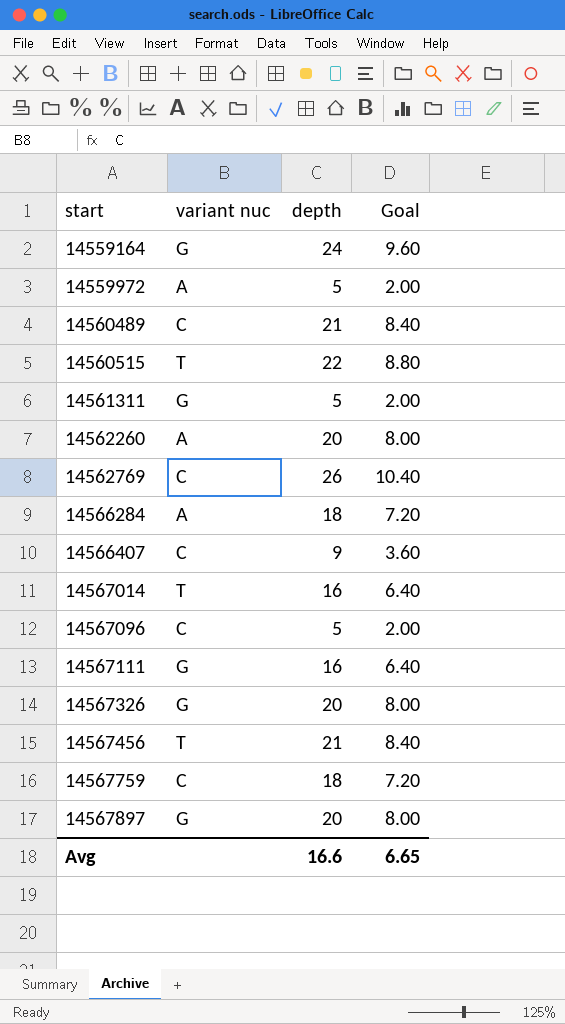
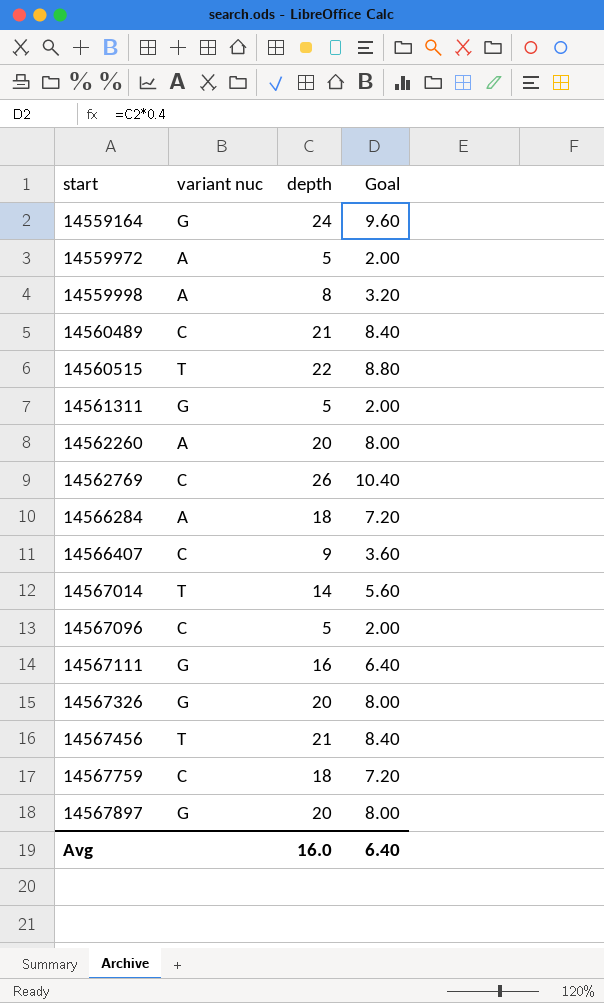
row 14559998: none -> A | 8 | 3.20
14567014 | depth: 16 -> 14
14567014 | Goal: 6.40 -> 5.60
Avg | depth: 16.6 -> 16.0
Avg | Goal: 6.65 -> 6.40

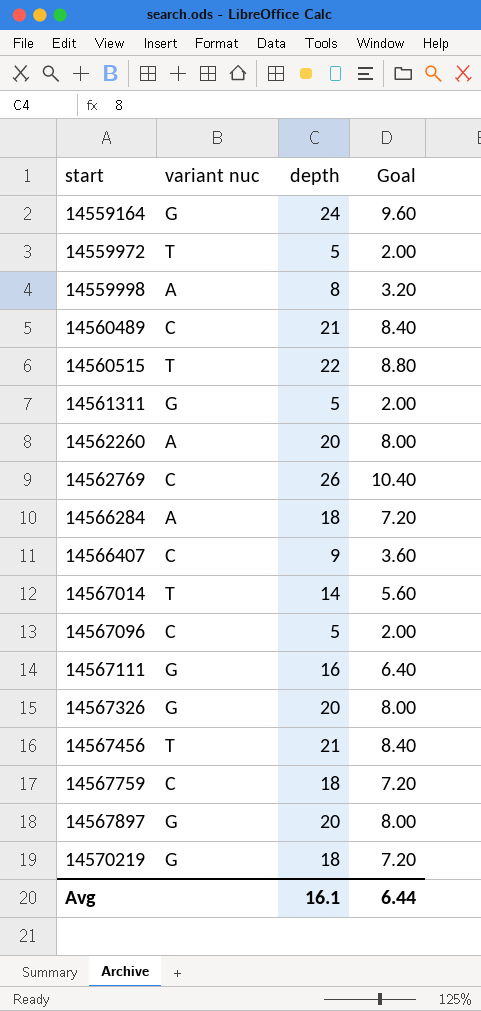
14559972 | variant nuc: A -> T
row 14570219: none -> G | 18 | 7.20
Avg | depth: 16.0 -> 16.1
Avg | Goal: 6.40 -> 6.44

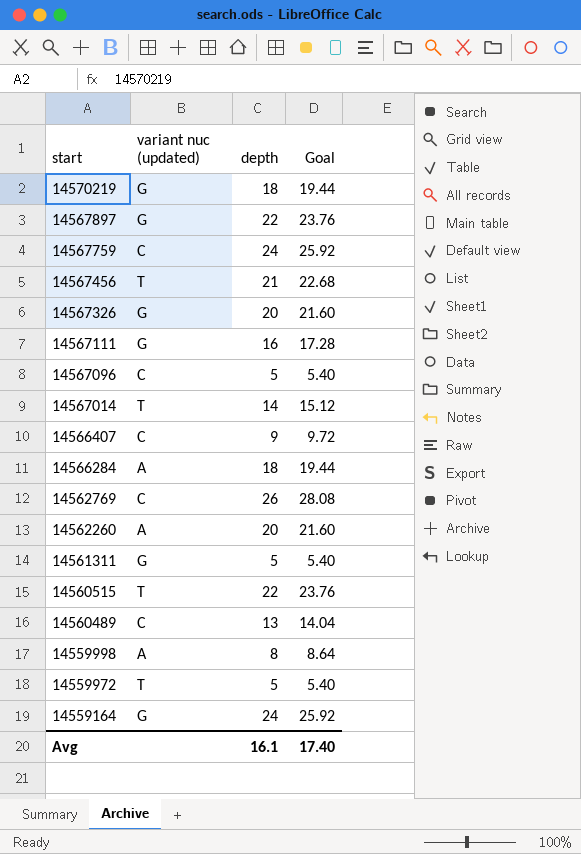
row order: start ascending -> start descending
column name: variant nuc -> variant nuc (updated)
column Goal | formula: [depth] * 0.4 -> [depth] * 1.08
14567897 | depth: 20 -> 22
14567759 | depth: 18 -> 24
14560489 | depth: 21 -> 13
Avg | Goal: 6.44 -> 17.40

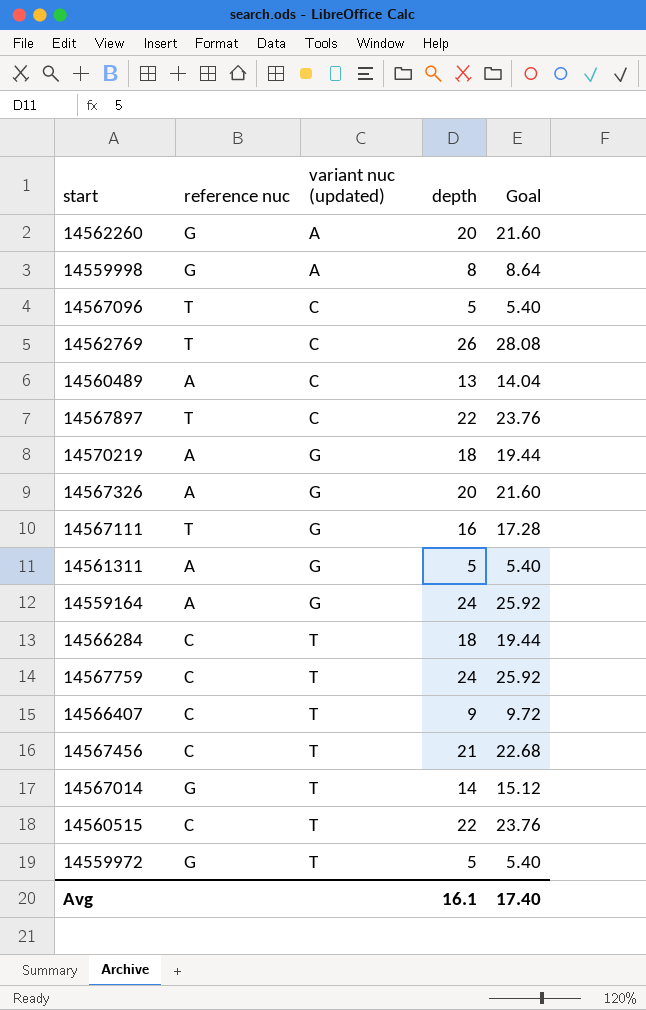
row order: start descending -> variant nuc (updated) ascending
column reference nuc | position: none -> 2
14567897 | variant nuc (updated): G -> C
14566284 | variant nuc (updated): A -> T
14567759 | variant nuc (updated): C -> T
14566407 | variant nuc (updated): C -> T

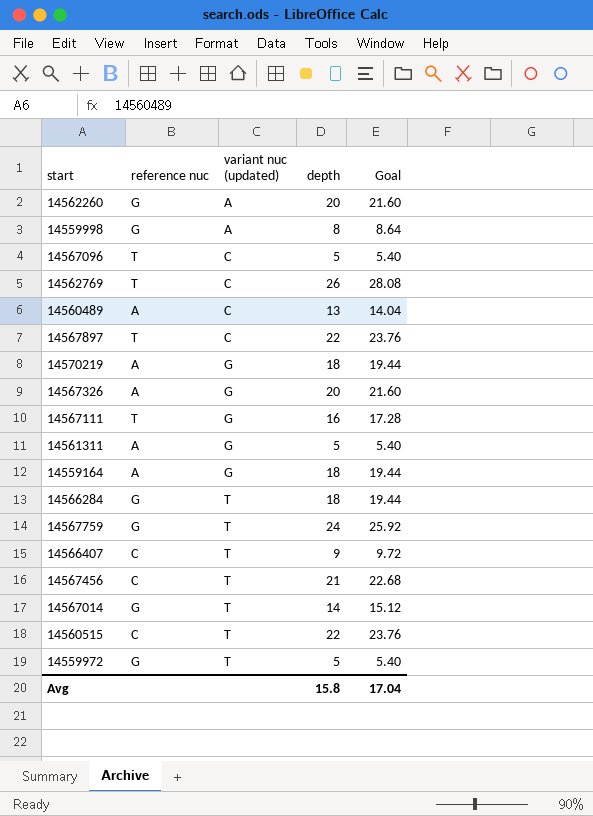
14559164 | depth: 24 -> 18
14559164 | Goal: 25.92 -> 19.44
14566284 | reference nuc: C -> G
14567759 | reference nuc: C -> G
Avg | depth: 16.1 -> 15.8
Avg | Goal: 17.40 -> 17.04

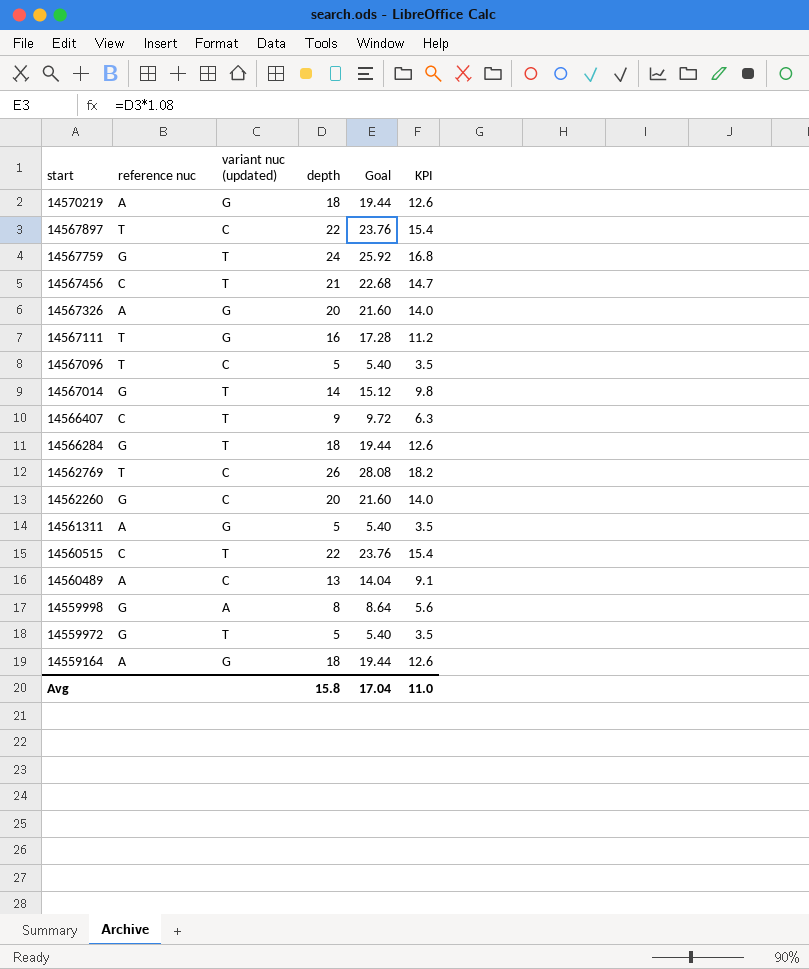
row order: variant nuc (updated) ascending -> start descending
column KPI | formula: none -> [depth] * 0.7
14562260 | variant nuc (updated): A -> C

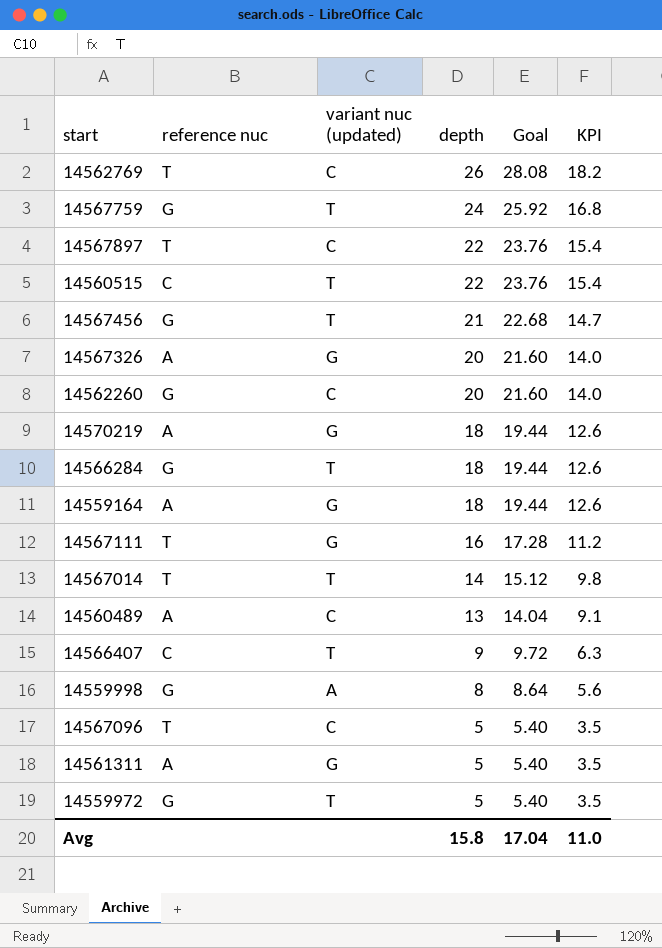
row order: start descending -> depth descending
14567456 | reference nuc: C -> G
14567014 | reference nuc: G -> T

